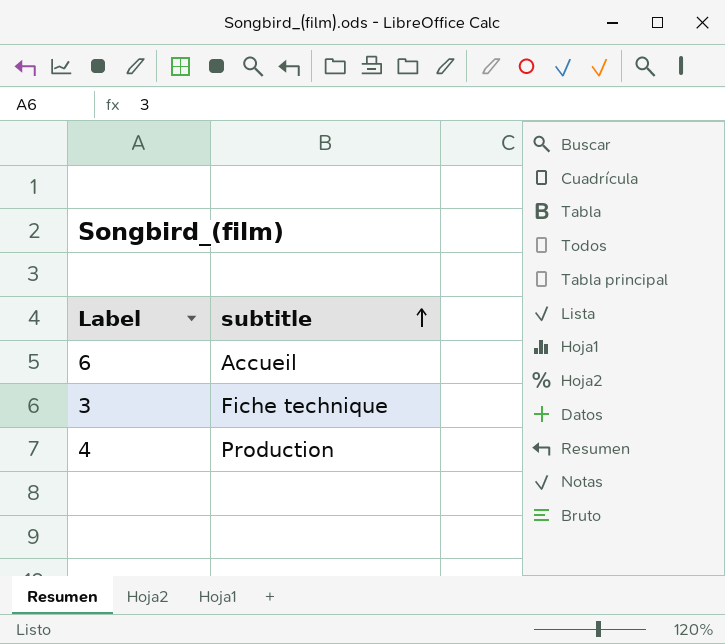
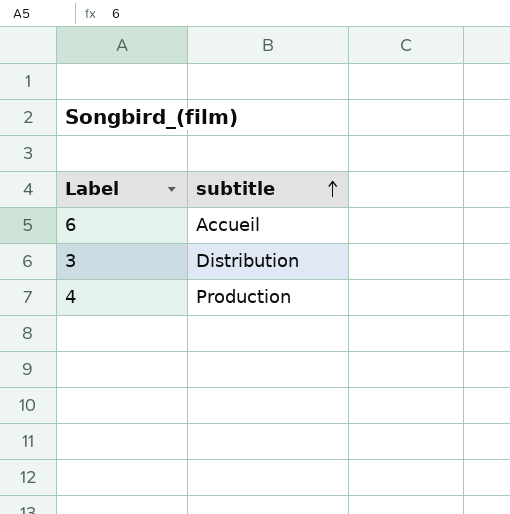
3 | subtitle: Fiche technique -> Distribution

